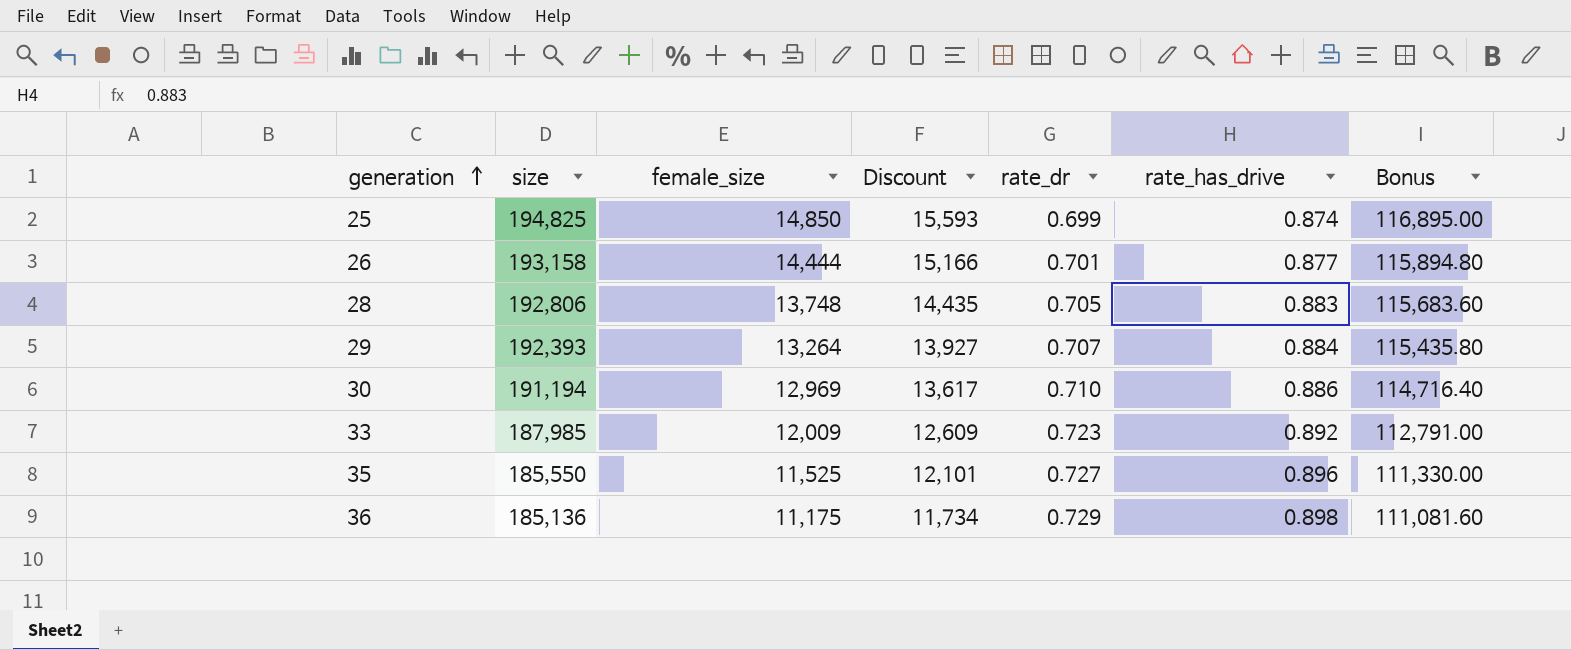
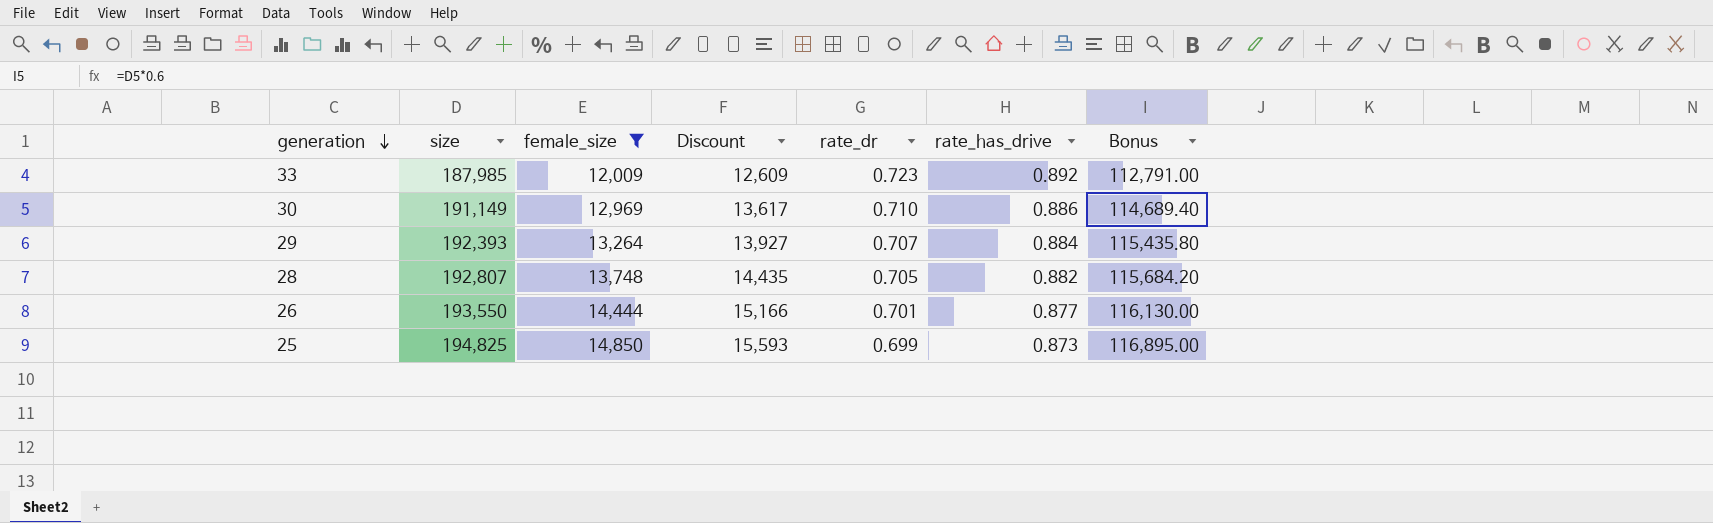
filter: none -> female_size >= 12,009
row order: generation ascending -> generation descending
30 | size: 191,194 -> 191,149
30 | Bonus: 114,716.40 -> 114,689.40
28 | size: 192,806 -> 192,807
28 | rate_has_drive: 0.883 -> 0.882
28 | Bonus: 115,683.60 -> 115,684.20
26 | size: 193,158 -> 193,550
26 | Bonus: 115,894.80 -> 116,130.00
25 | rate_has_drive: 0.874 -> 0.873

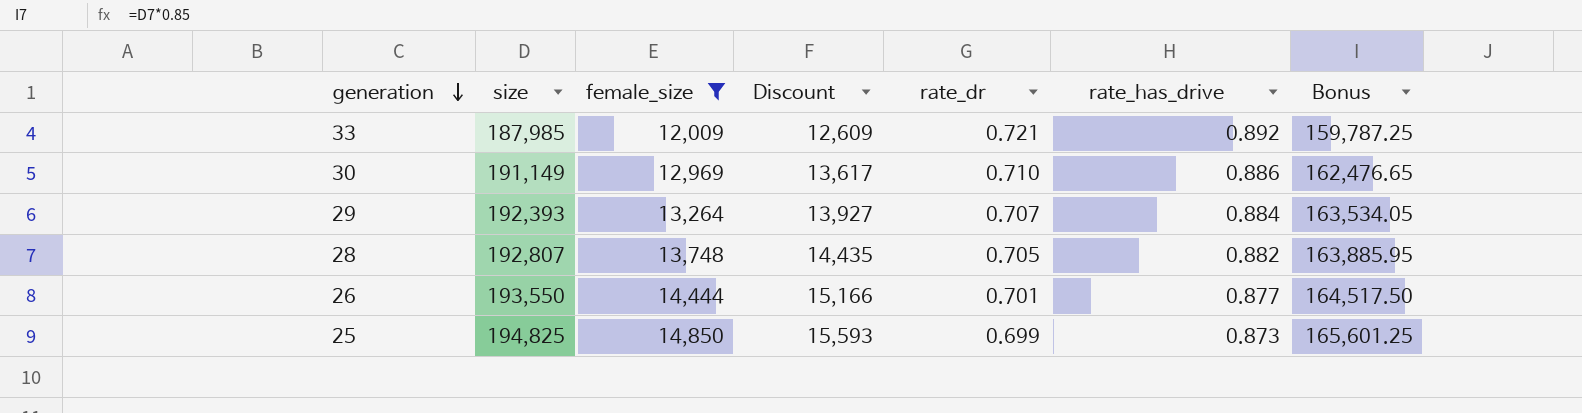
column Bonus | formula: [size] * 0.6 -> [size] * 0.85
33 | rate_dr: 0.723 -> 0.721

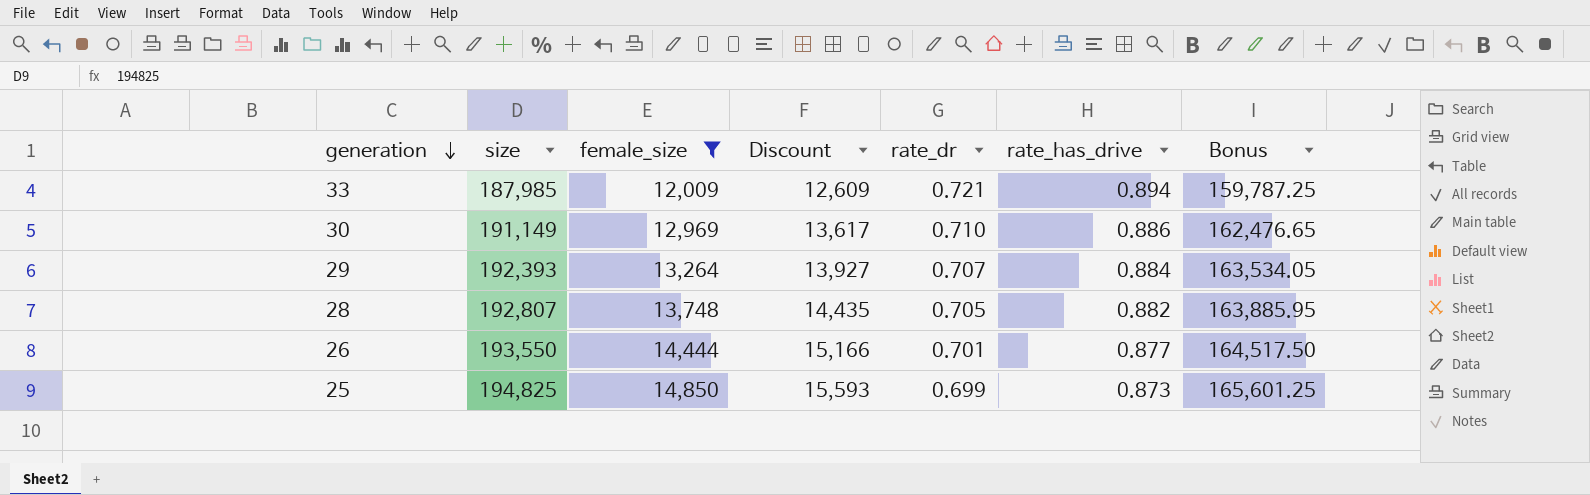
33 | rate_has_drive: 0.892 -> 0.894

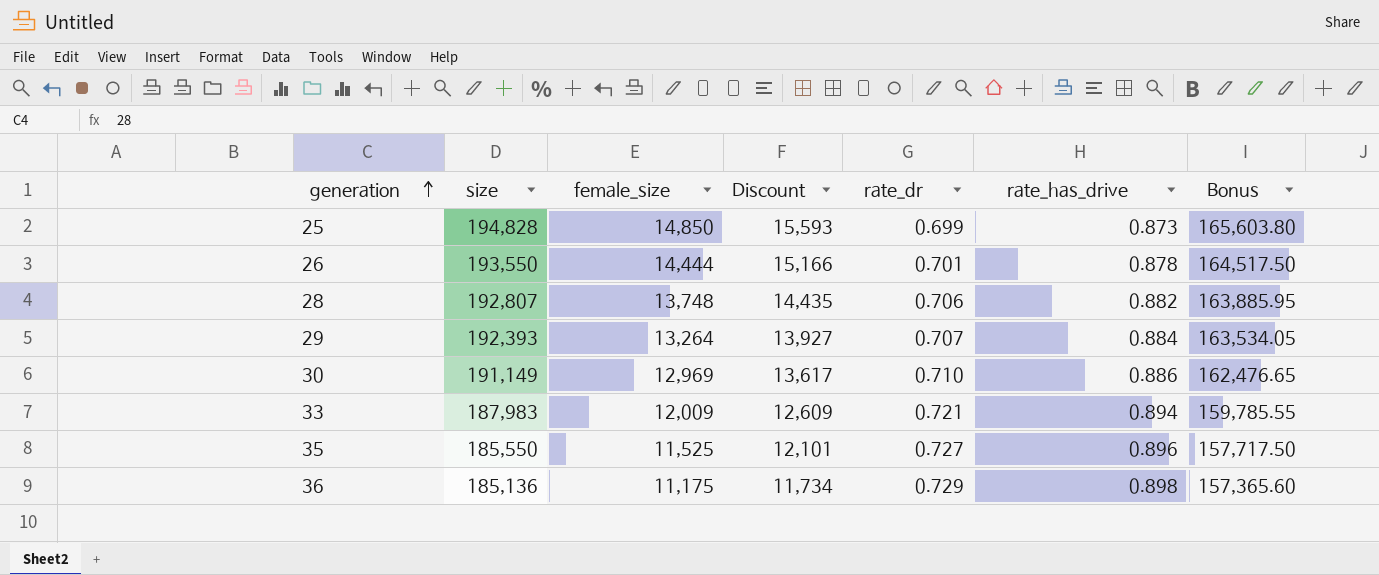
filter: female_size >= 12,009 -> none
row order: generation descending -> generation ascending
25 | size: 194,825 -> 194,828
25 | Bonus: 165,601.25 -> 165,603.80
26 | rate_has_drive: 0.877 -> 0.878
28 | rate_dr: 0.705 -> 0.706
33 | size: 187,985 -> 187,983
33 | Bonus: 159,787.25 -> 159,785.55

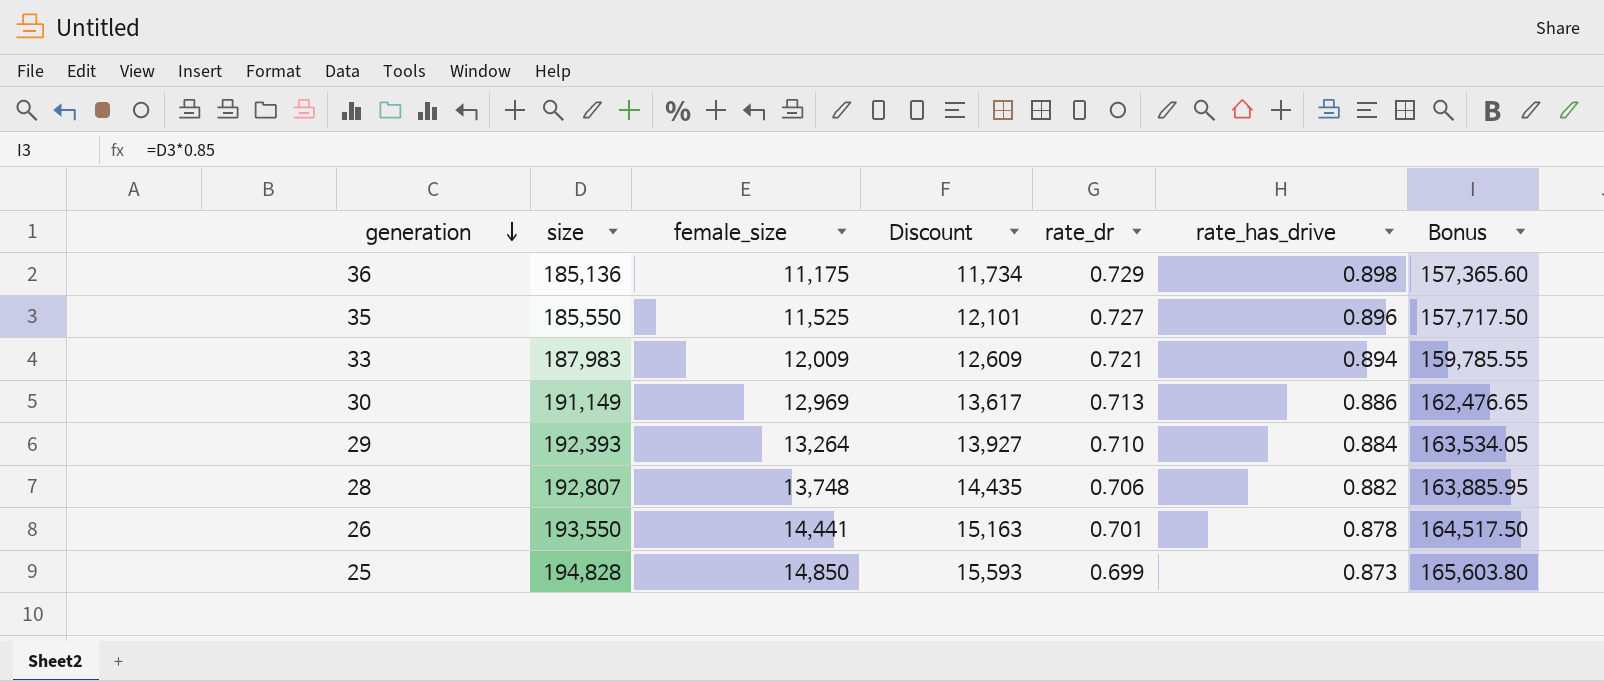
row order: generation ascending -> generation descending
30 | rate_dr: 0.710 -> 0.713
29 | rate_dr: 0.707 -> 0.710
26 | female_size: 14,444 -> 14,441
26 | Discount: 15,166 -> 15,163

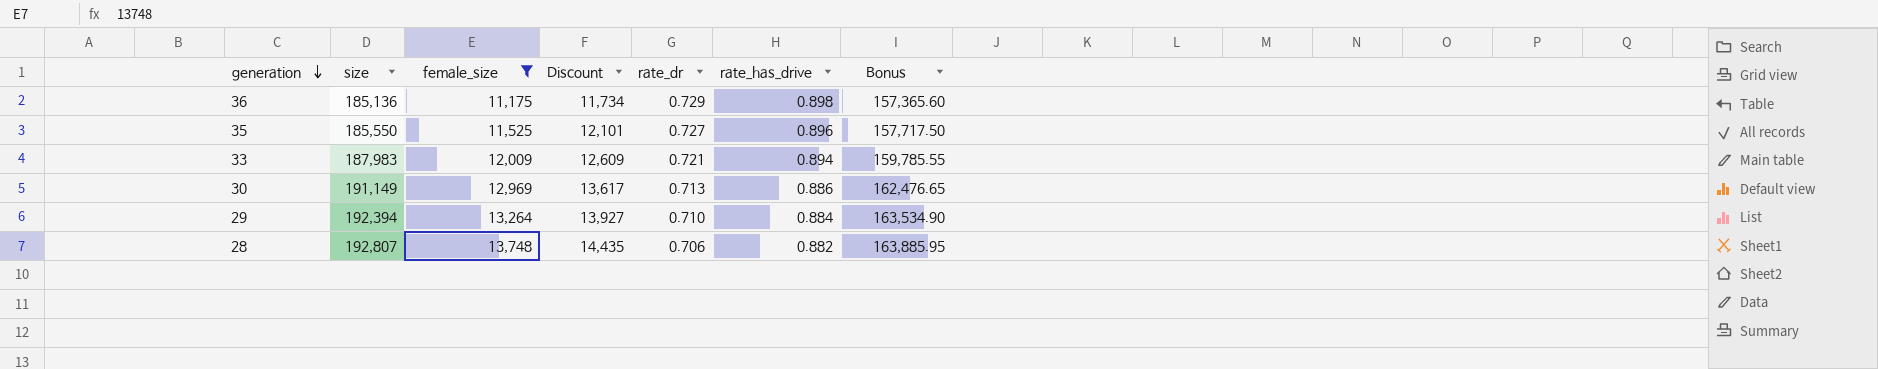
filter: none -> female_size <= 13,748
29 | size: 192,393 -> 192,394
29 | Bonus: 163,534.05 -> 163,534.90

